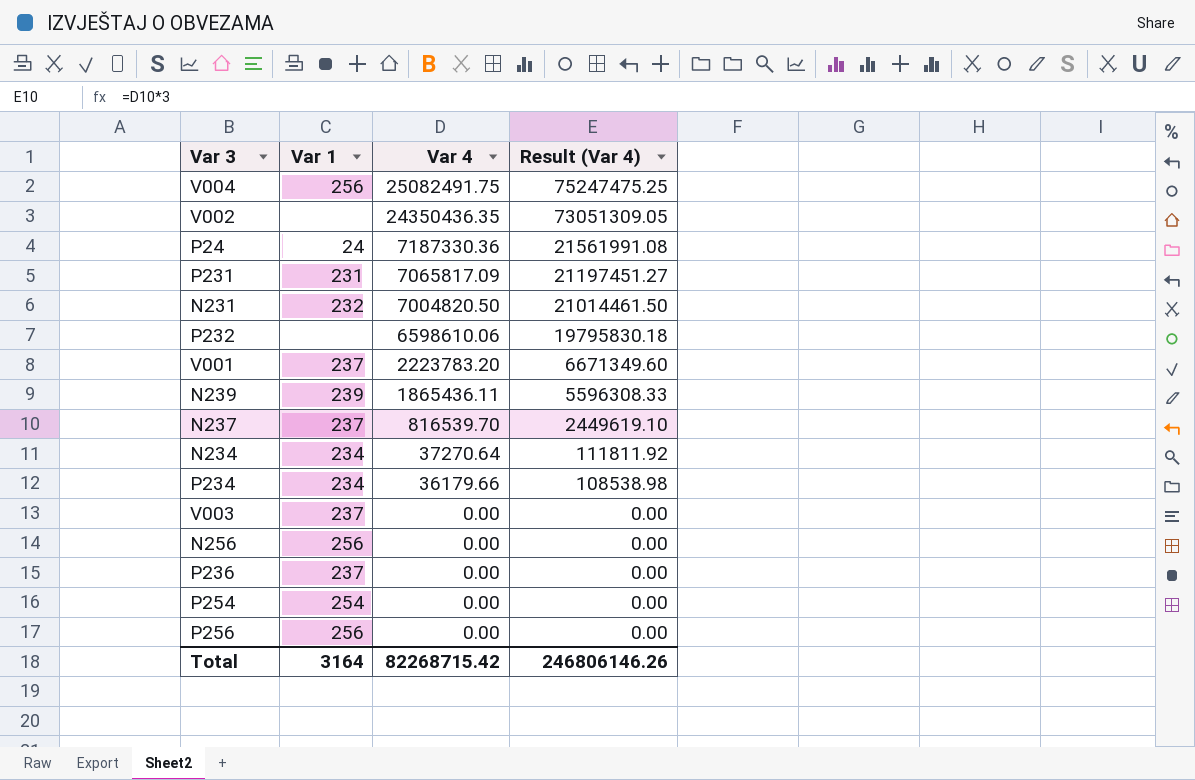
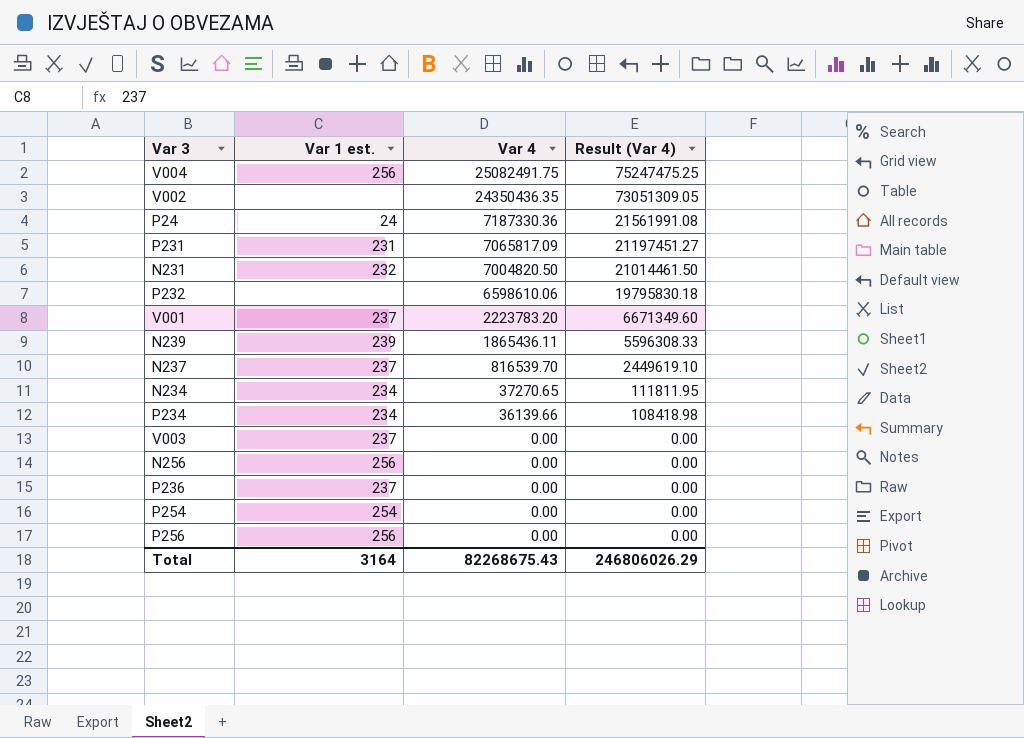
column name: Var 1 -> Var 1 est.
N234 | Var 4: 37270.64 -> 37270.65
N234 | Result (Var 4): 111811.92 -> 111811.95
P234 | Var 4: 36179.66 -> 36139.66
P234 | Result (Var 4): 108538.98 -> 108418.98
Total | Var 4: 82268715.42 -> 82268675.43
Total | Result (Var 4): 246806146.26 -> 246806026.29

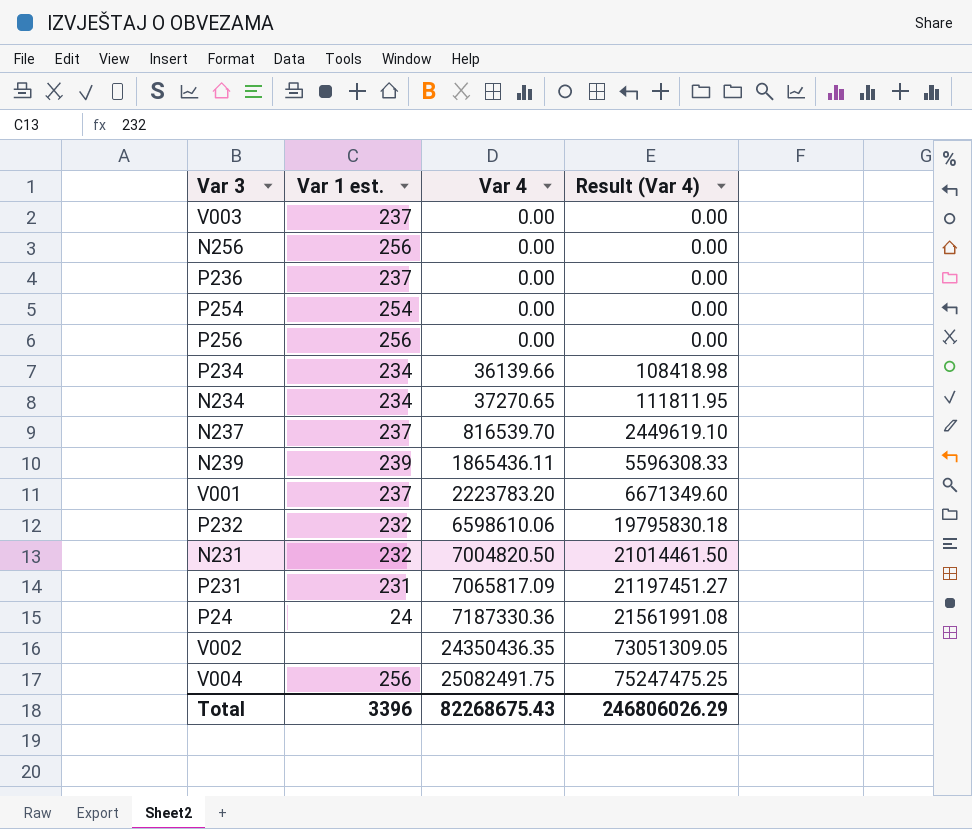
row order: Var 4 descending -> Var 4 ascending
P232 | Var 1 est.: none -> 232
Total | Var 1 est.: 3164 -> 3396

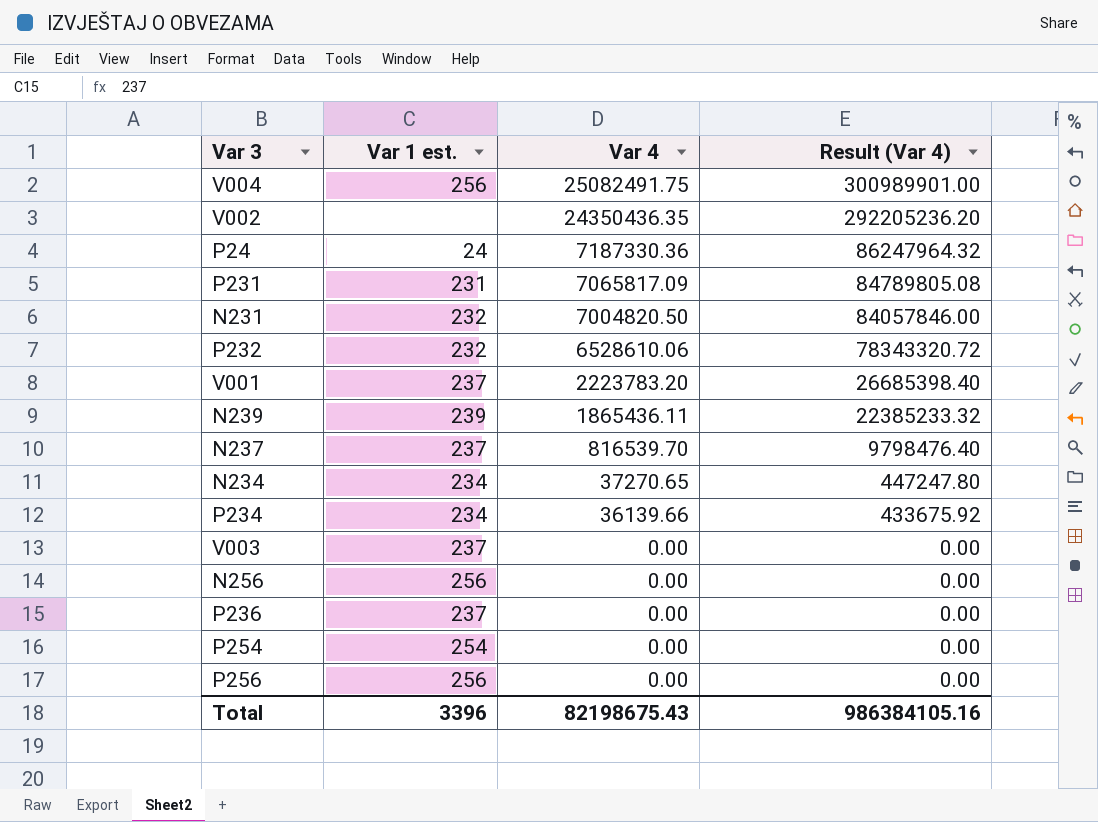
row order: Var 4 ascending -> Var 4 descending
column Result (Var 4) | formula: [Var 4] * 3 -> [Var 4] * 12
P232 | Var 4: 6598610.06 -> 6528610.06
Total | Var 4: 82268675.43 -> 82198675.43
Total | Result (Var 4): 246806026.29 -> 986384105.16

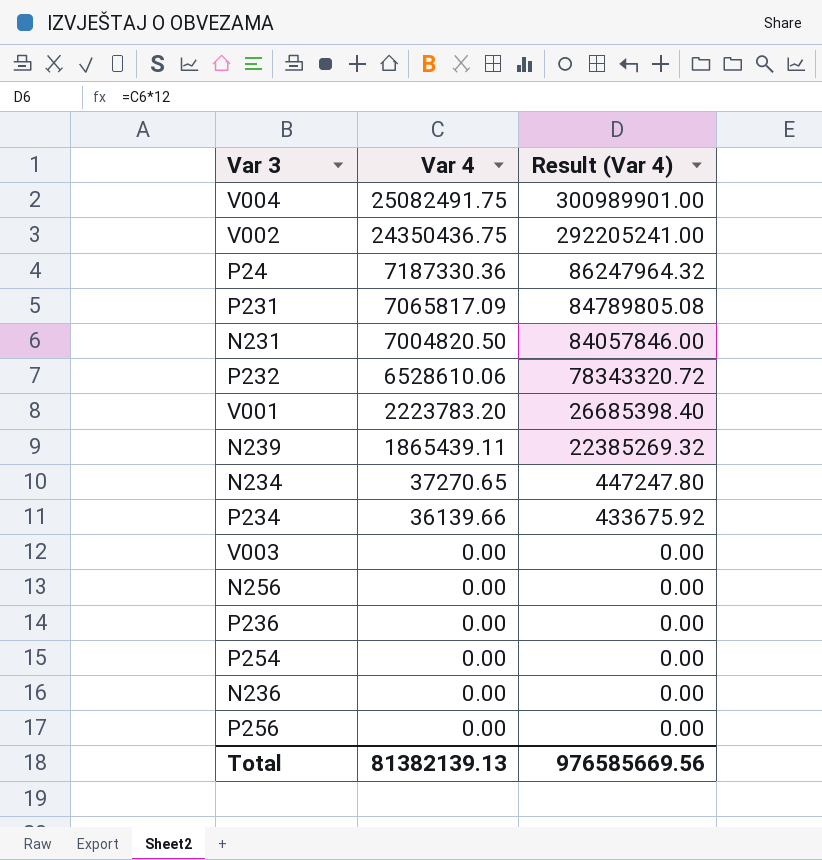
column Var 1 est. | position: 2 -> none
row N237: 237 | 816539.70 | 9798476.40 -> none
V002 | Var 4: 24350436.35 -> 24350436.75
V002 | Result (Var 4): 292205236.20 -> 292205241.00
N239 | Var 4: 1865436.11 -> 1865439.11
N239 | Result (Var 4): 22385233.32 -> 22385269.32
row N236: none -> 0.00 | 0.00
Total | Var 4: 82198675.43 -> 81382139.13
Total | Result (Var 4): 986384105.16 -> 976585669.56

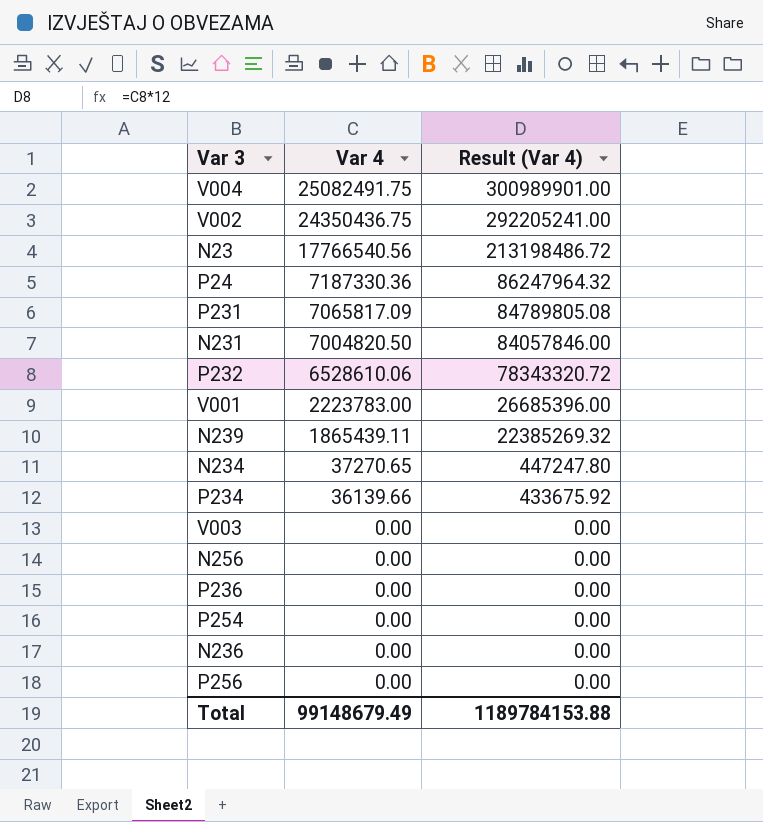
row N23: none -> 17766540.56 | 213198486.72
V001 | Var 4: 2223783.20 -> 2223783.00
V001 | Result (Var 4): 26685398.40 -> 26685396.00
Total | Var 4: 81382139.13 -> 99148679.49
Total | Result (Var 4): 976585669.56 -> 1189784153.88

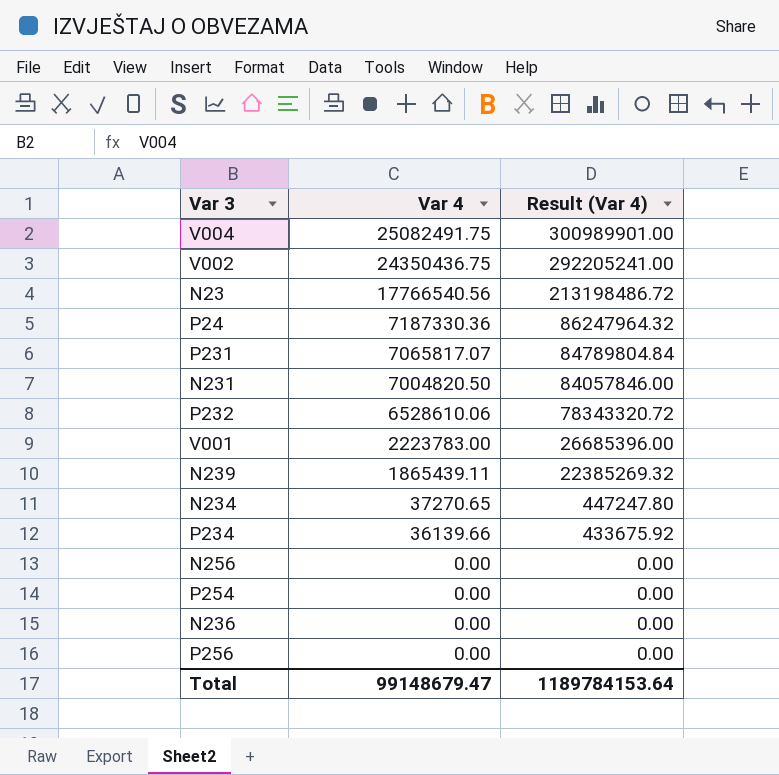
row V003: 0.00 | 0.00 -> none
row P236: 0.00 | 0.00 -> none
P231 | Var 4: 7065817.09 -> 7065817.07
P231 | Result (Var 4): 84789805.08 -> 84789804.84
Total | Var 4: 99148679.49 -> 99148679.47
Total | Result (Var 4): 1189784153.88 -> 1189784153.64

